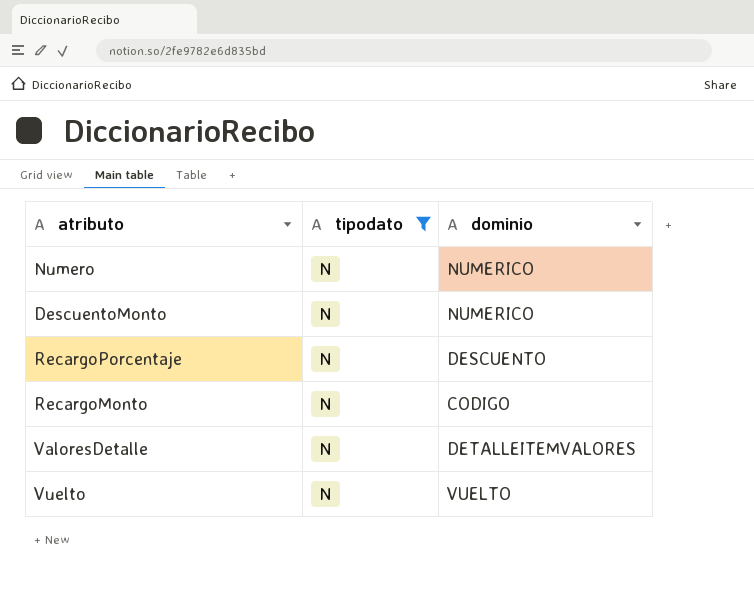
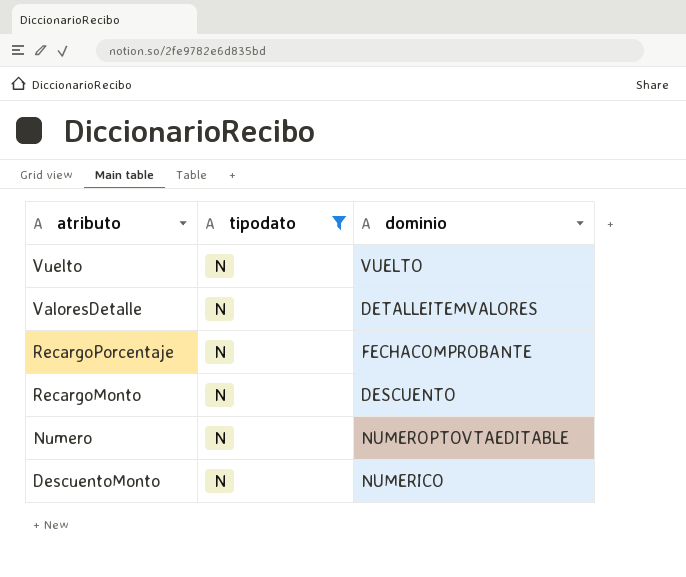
row order: none -> atributo descending
RecargoPorcentaje | dominio: DESCUENTO -> FECHACOMPROBANTE
RecargoMonto | dominio: CODIGO -> DESCUENTO
Numero | dominio: NUMERICO -> NUMEROPTOVTAEDITABLE

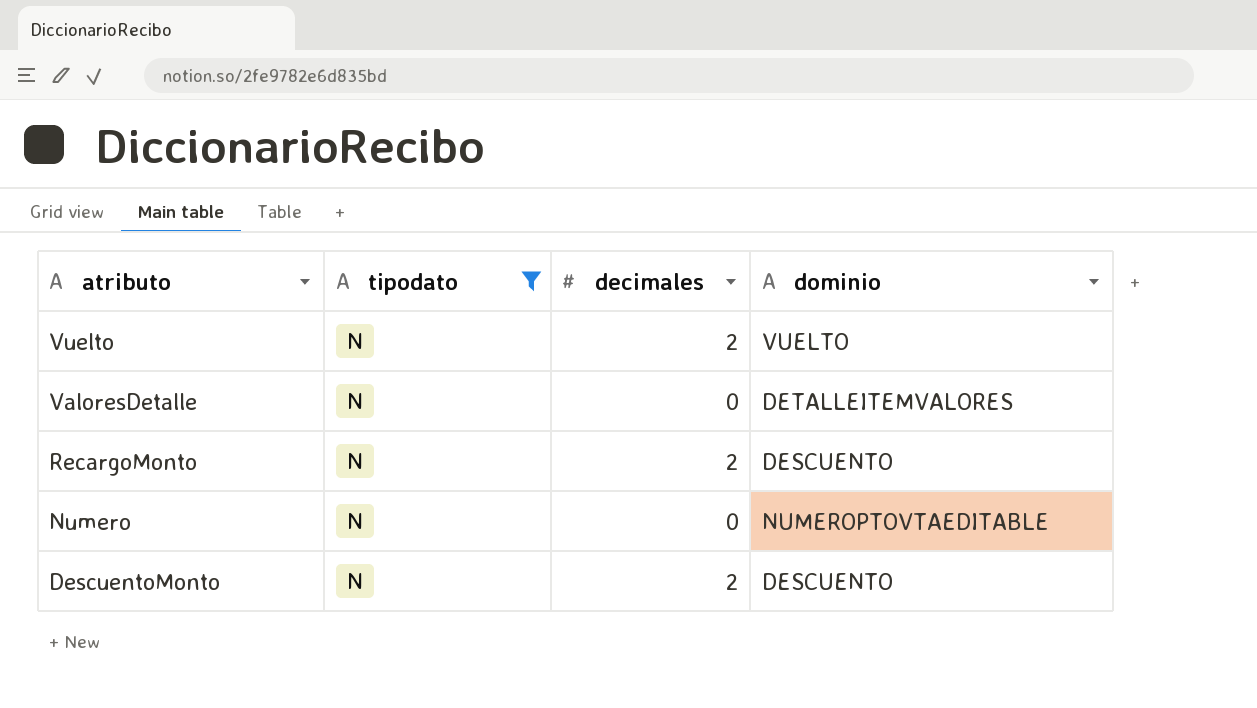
column decimales | position: none -> 3
row RecargoPorcentaje: N | FECHACOMPROBANTE -> none
DescuentoMonto | dominio: NUMERICO -> DESCUENTO

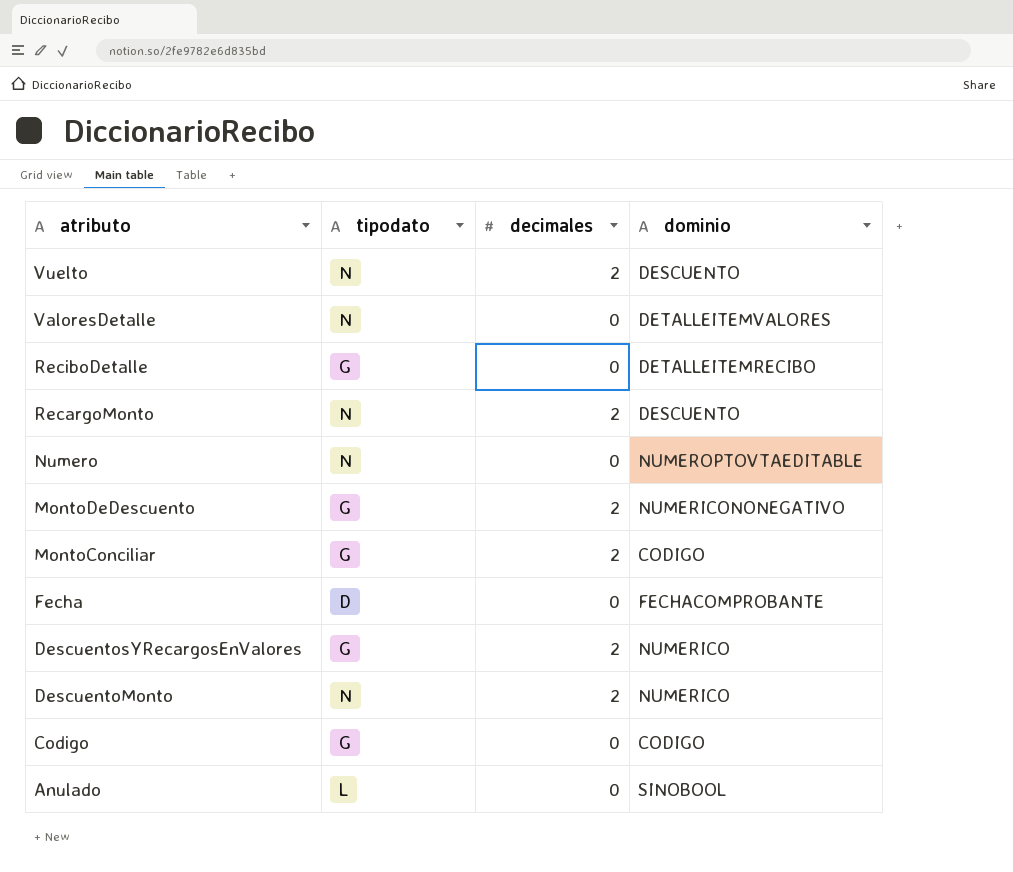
filter: tipodato = N -> none
Vuelto | dominio: VUELTO -> DESCUENTO
DescuentoMonto | dominio: DESCUENTO -> NUMERICO

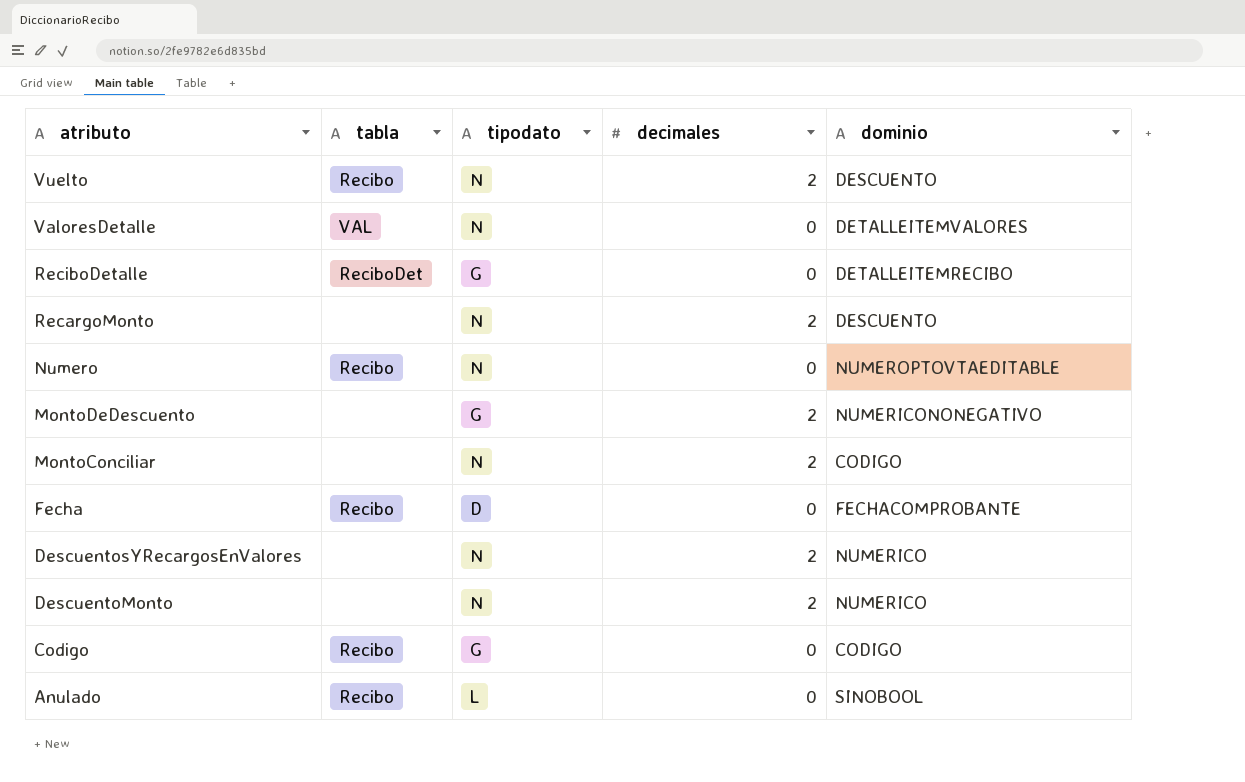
column tabla | position: none -> 2
MontoConciliar | tipodato: G -> N
DescuentosYRecargosEnValores | tipodato: G -> N

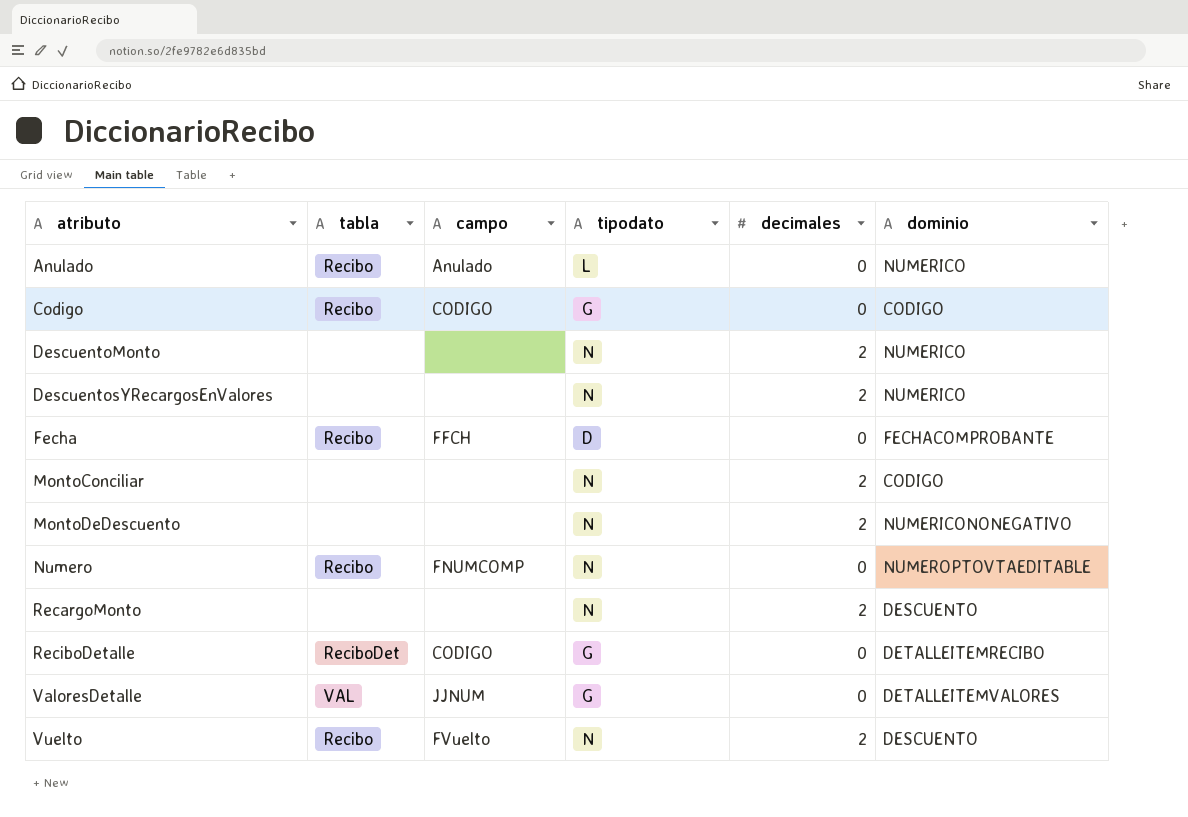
row order: atributo descending -> atributo ascending
column campo | position: none -> 3
Anulado | dominio: SINOBOOL -> NUMERICO
MontoDeDescuento | tipodato: G -> N
ValoresDetalle | tipodato: N -> G

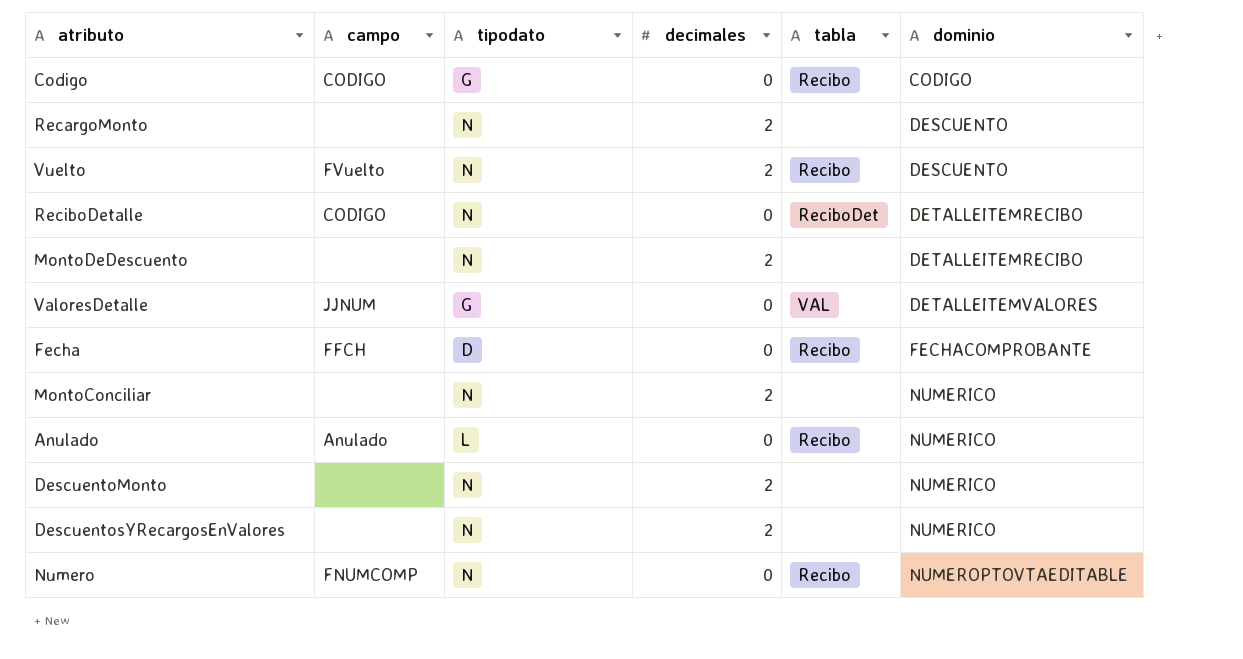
row order: atributo ascending -> dominio ascending
column tabla | position: 2 -> 5
ReciboDetalle | tipodato: G -> N
MontoDeDescuento | dominio: NUMERICONONEGATIVO -> DETALLEITEMRECIBO
MontoConciliar | dominio: CODIGO -> NUMERICO

